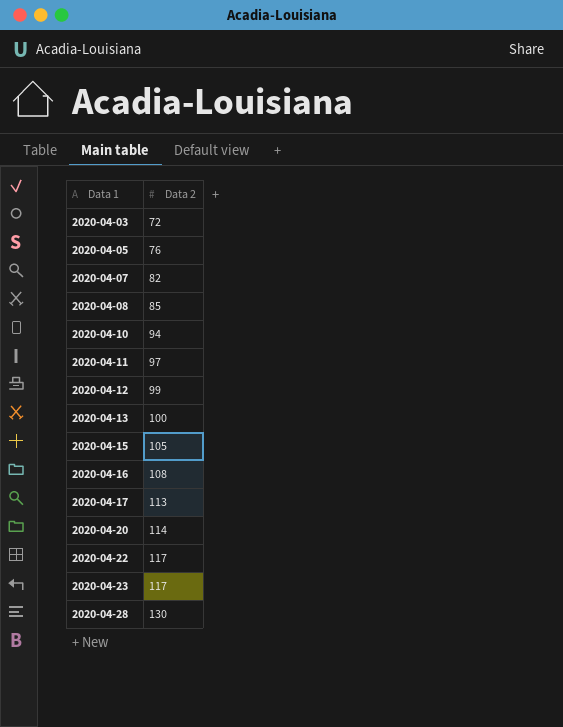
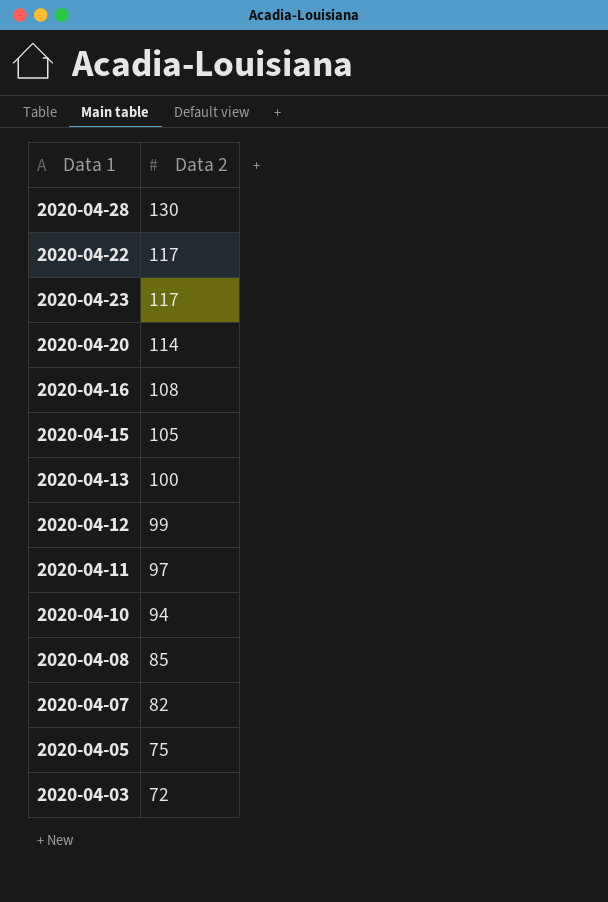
row order: Data 1 ascending -> Data 2 descending
row 2020-04-17: 113 -> none
2020-04-05 | Data 2: 76 -> 75

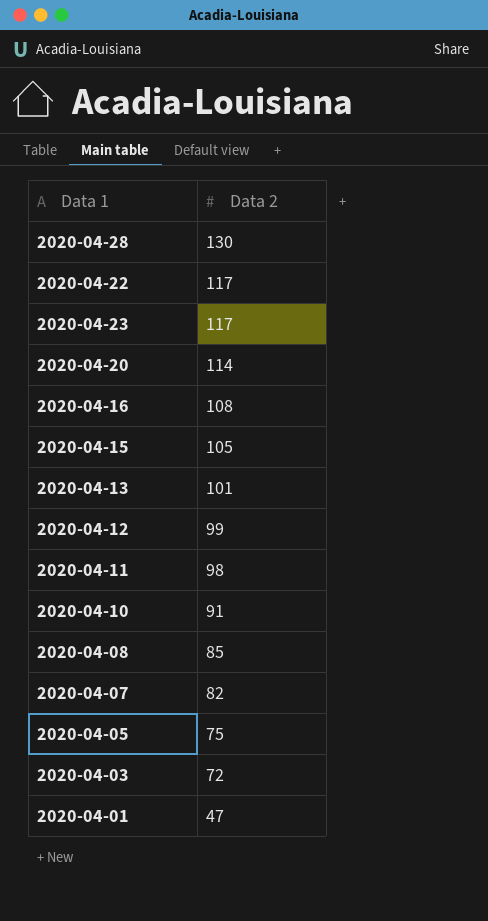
2020-04-13 | Data 2: 100 -> 101
2020-04-11 | Data 2: 97 -> 98
2020-04-10 | Data 2: 94 -> 91
row 2020-04-01: none -> 47

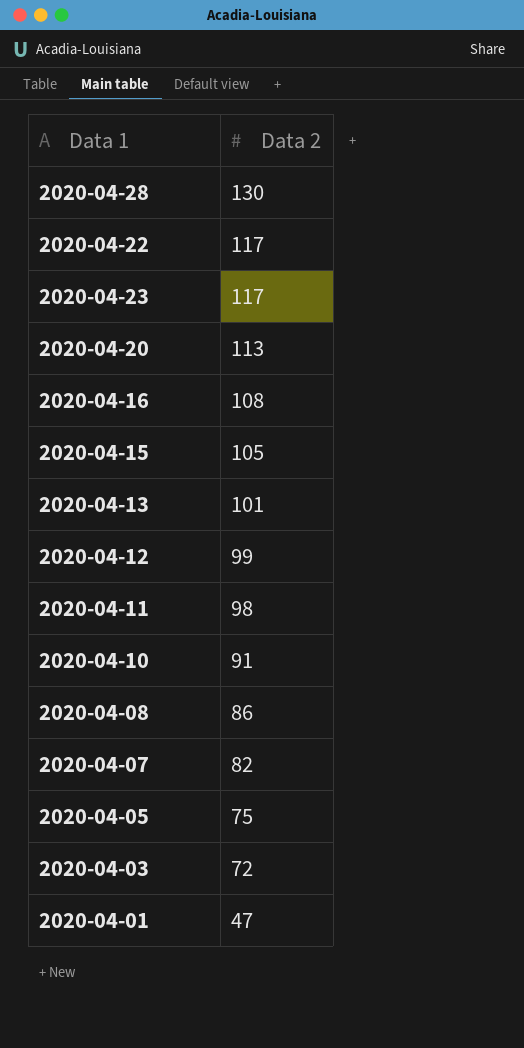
2020-04-20 | Data 2: 114 -> 113
2020-04-08 | Data 2: 85 -> 86

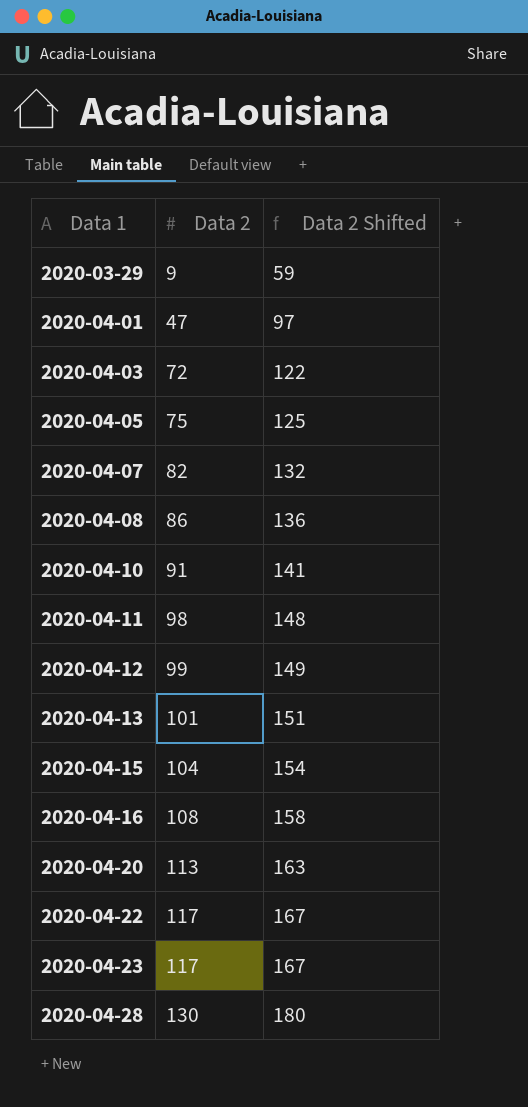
row order: Data 2 descending -> Data 1 ascending
column Data 2 Shifted | formula: none -> [Data 2] + 50
row 2020-03-29: none -> 9 | 59
2020-04-15 | Data 2: 105 -> 104

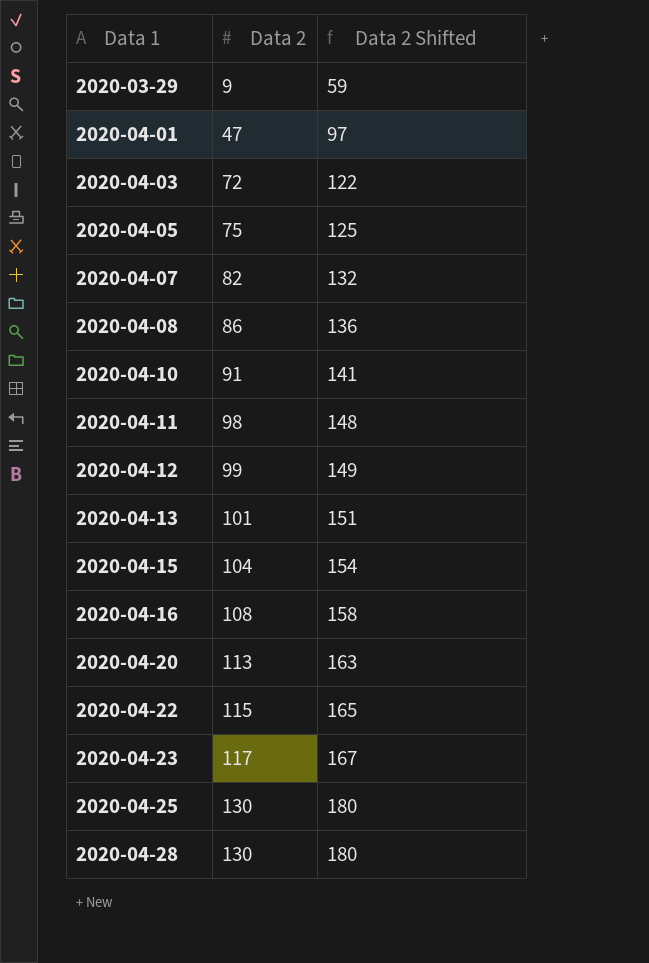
2020-04-22 | Data 2: 117 -> 115
2020-04-22 | Data 2 Shifted: 167 -> 165
row 2020-04-25: none -> 130 | 180

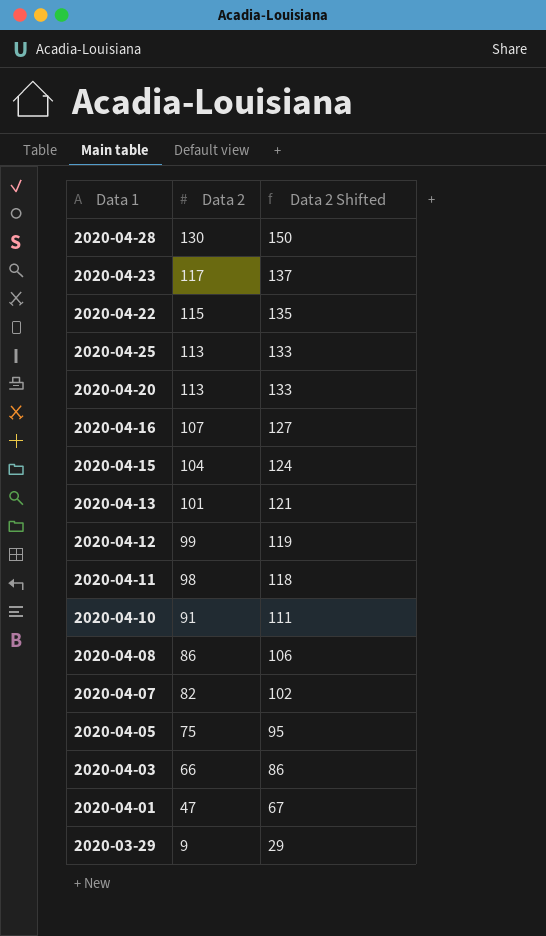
row order: Data 1 ascending -> Data 2 descending
column Data 2 Shifted | formula: [Data 2] + 50 -> [Data 2] + 20
2020-04-25 | Data 2: 130 -> 113
2020-04-16 | Data 2: 108 -> 107
2020-04-03 | Data 2: 72 -> 66

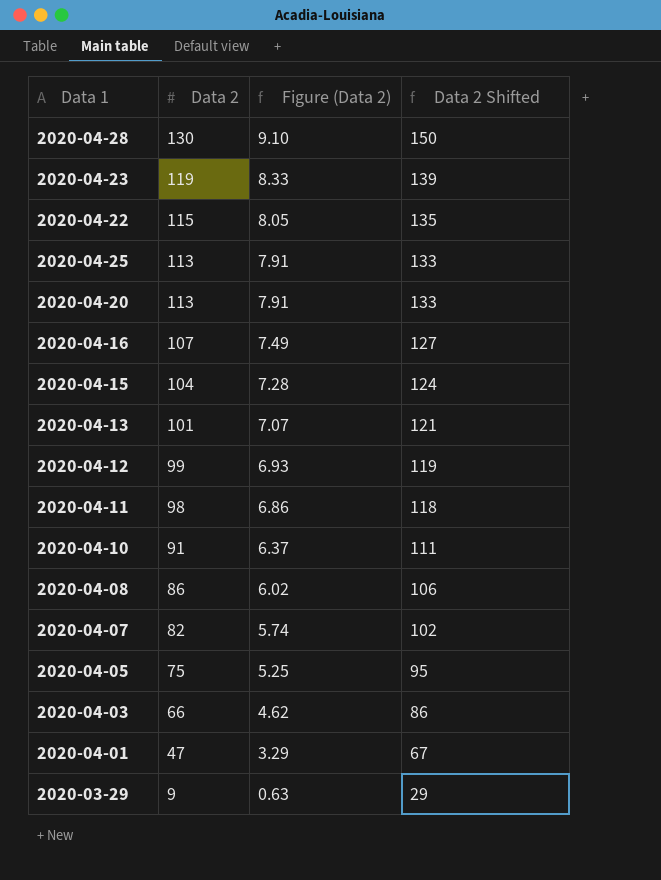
column Figure (Data 2) | formula: none -> [Data 2] * 0.07
2020-04-23 | Data 2: 117 -> 119
2020-04-23 | Data 2 Shifted: 137 -> 139

